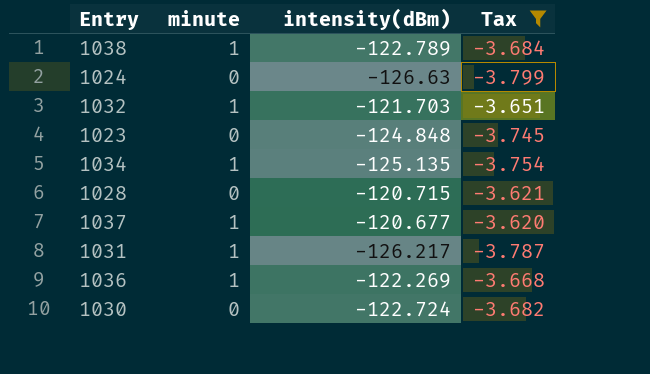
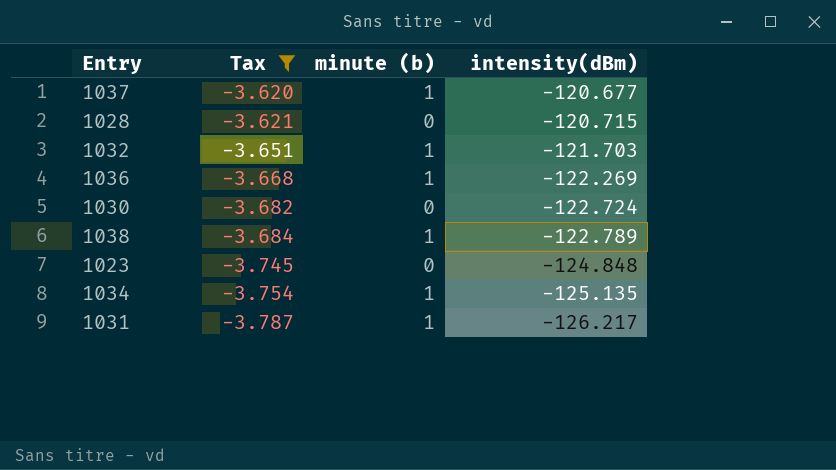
row order: none -> Tax descending
column Tax | position: 4 -> 2
column name: minute -> minute (b)
row 1024: 0 | -126.63 | -3.799 -> none

